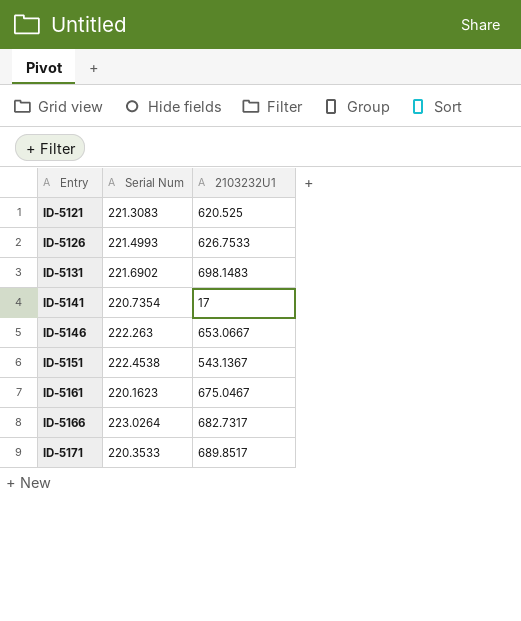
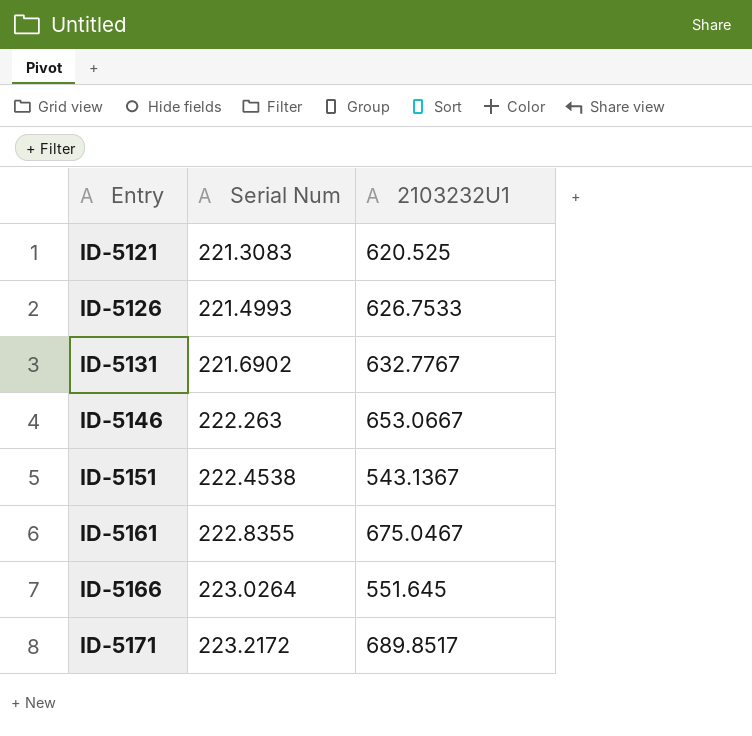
row ID-5141: 220.7354 | 17 -> none
ID-5131 | 2103232U1: 698.1483 -> 632.7767
ID-5161 | Serial Num: 220.1623 -> 222.8355
ID-5166 | 2103232U1: 682.7317 -> 551.645
ID-5171 | Serial Num: 220.3533 -> 223.2172

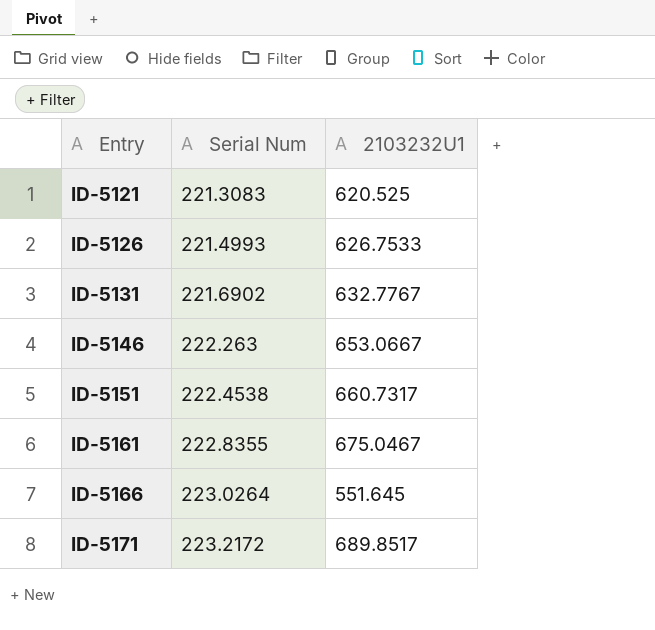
ID-5151 | 2103232U1: 543.1367 -> 660.7317

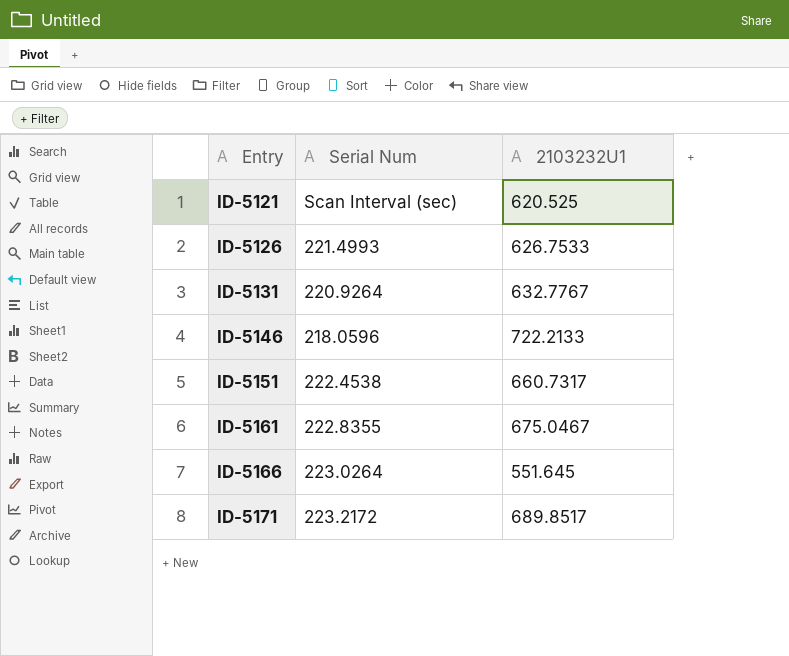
ID-5121 | Serial Num: 221.3083 -> Scan Interval (sec)
ID-5131 | Serial Num: 221.6902 -> 220.9264
ID-5146 | Serial Num: 222.263 -> 218.0596
ID-5146 | 2103232U1: 653.0667 -> 722.2133

